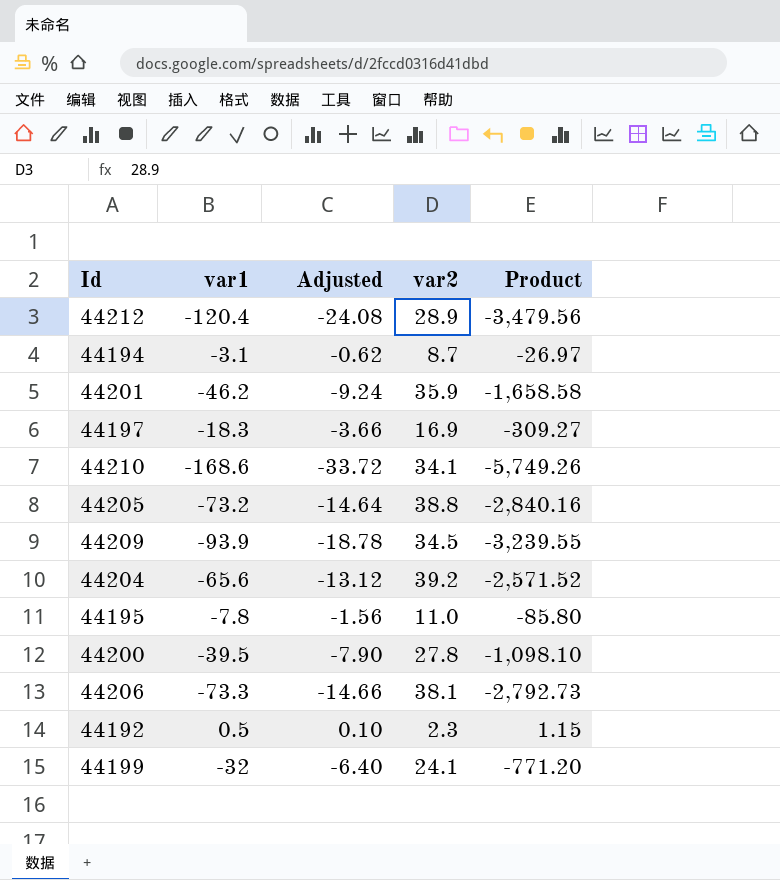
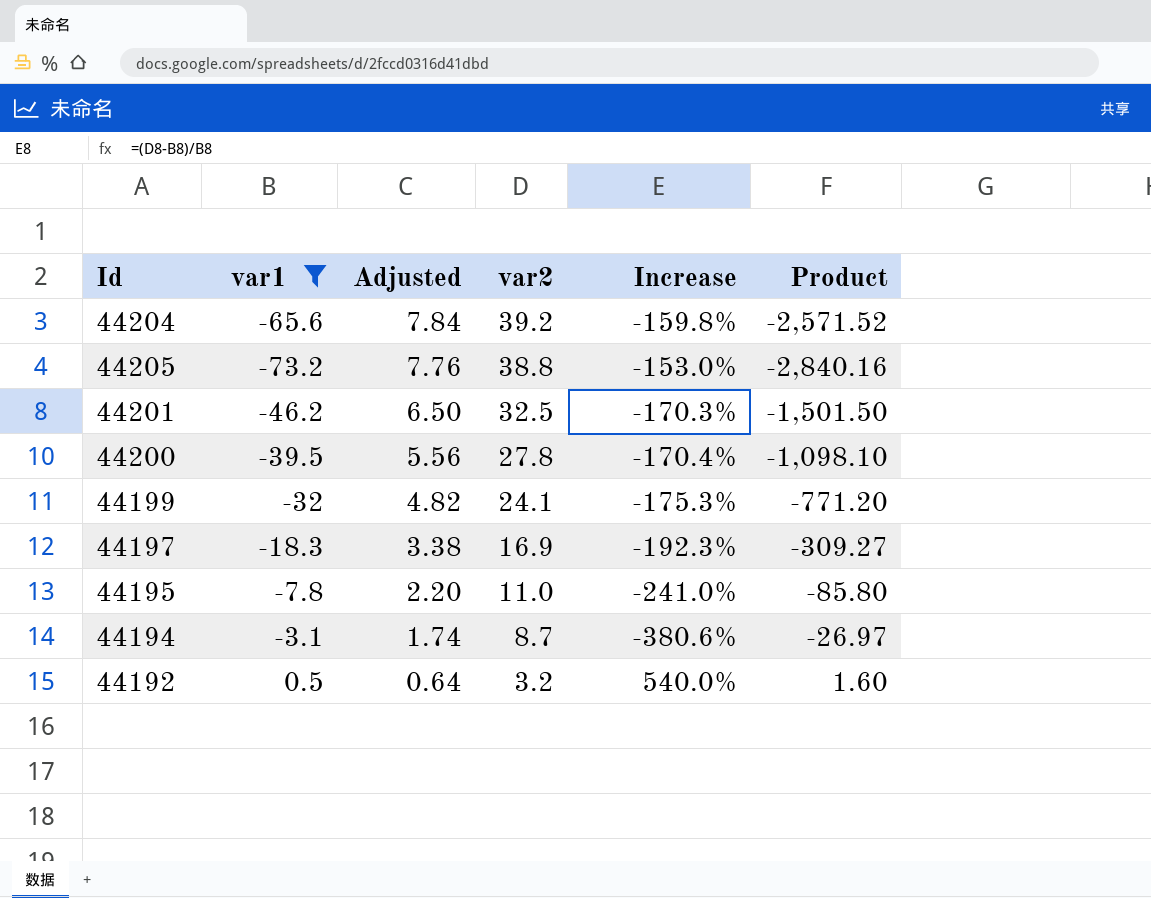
filter: none -> var1 >= -73.2
row order: none -> Adjusted descending
column Adjusted | formula: [var1] * 0.2 -> [var2] * 0.2
column Increase | formula: none -> ([var2] - [var1]) / [var1]
44201 | var2: 35.9 -> 32.5
44201 | Product: -1,658.58 -> -1,501.50
44192 | var2: 2.3 -> 3.2
44192 | Product: 1.15 -> 1.60

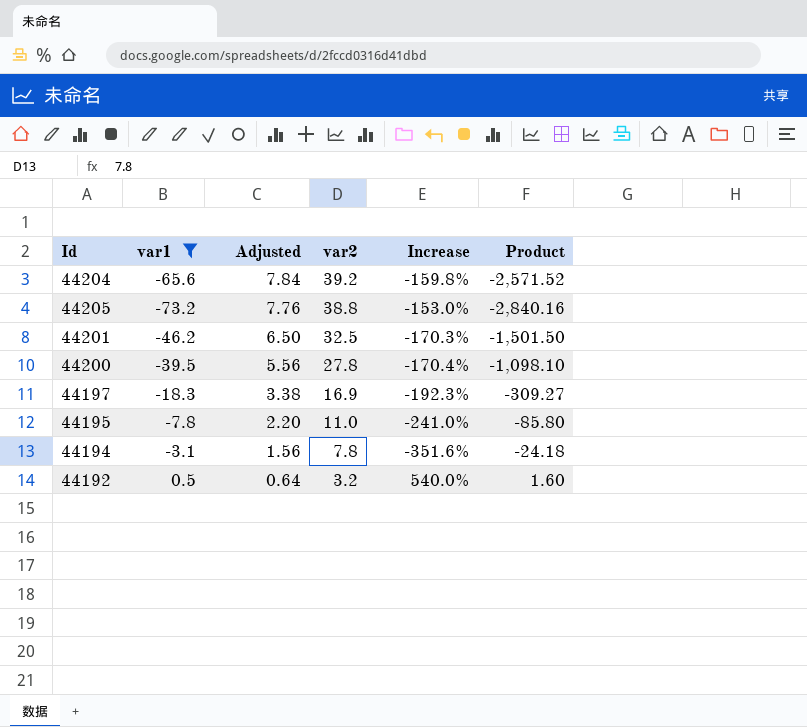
row 44199: -32 | 4.82 | 24.1 | -175.3% | -771.20 -> none
44194 | Adjusted: 1.74 -> 1.56
44194 | var2: 8.7 -> 7.8
44194 | Increase: -380.6% -> -351.6%
44194 | Product: -26.97 -> -24.18

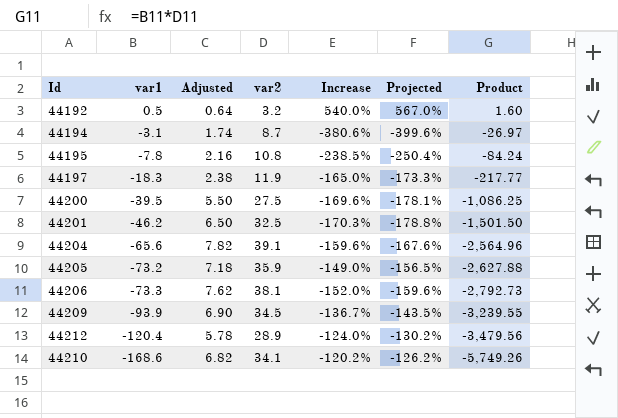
filter: var1 >= -73.2 -> none
row order: Adjusted descending -> var1 descending
column Projected | formula: none -> [Increase] * 1.05
44194 | Adjusted: 1.56 -> 1.74
44194 | var2: 7.8 -> 8.7
44194 | Increase: -351.6% -> -380.6%
44194 | Product: -24.18 -> -26.97
44195 | Adjusted: 2.20 -> 2.16
44195 | var2: 11.0 -> 10.8
44195 | Increase: -241.0% -> -238.5%
44195 | Product: -85.80 -> -84.24
44197 | Adjusted: 3.38 -> 2.38
44197 | var2: 16.9 -> 11.9
44197 | Increase: -192.3% -> -165.0%
44197 | Product: -309.27 -> -217.77
44200 | Adjusted: 5.56 -> 5.50
44200 | var2: 27.8 -> 27.5
44200 | Increase: -170.4% -> -169.6%
44200 | Product: -1,098.10 -> -1,086.25
44204 | Adjusted: 7.84 -> 7.82
44204 | var2: 39.2 -> 39.1
44204 | Increase: -159.8% -> -159.6%
44204 | Product: -2,571.52 -> -2,564.96
44205 | Adjusted: 7.76 -> 7.18
44205 | var2: 38.8 -> 35.9
44205 | Increase: -153.0% -> -149.0%
44205 | Product: -2,840.16 -> -2,627.88

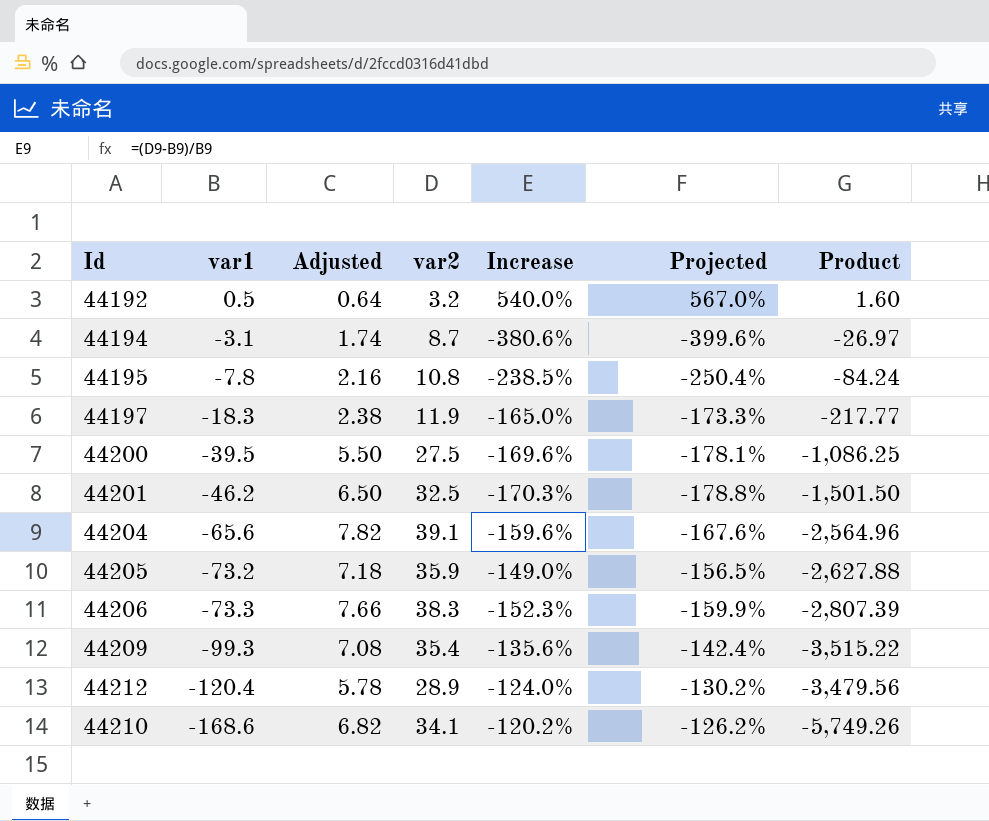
44206 | Adjusted: 7.62 -> 7.66
44206 | var2: 38.1 -> 38.3
44206 | Increase: -152.0% -> -152.3%
44206 | Projected: -159.6% -> -159.9%
44206 | Product: -2,792.73 -> -2,807.39
44209 | var1: -93.9 -> -99.3
44209 | Adjusted: 6.90 -> 7.08
44209 | var2: 34.5 -> 35.4
44209 | Increase: -136.7% -> -135.6%
44209 | Projected: -143.5% -> -142.4%
44209 | Product: -3,239.55 -> -3,515.22

